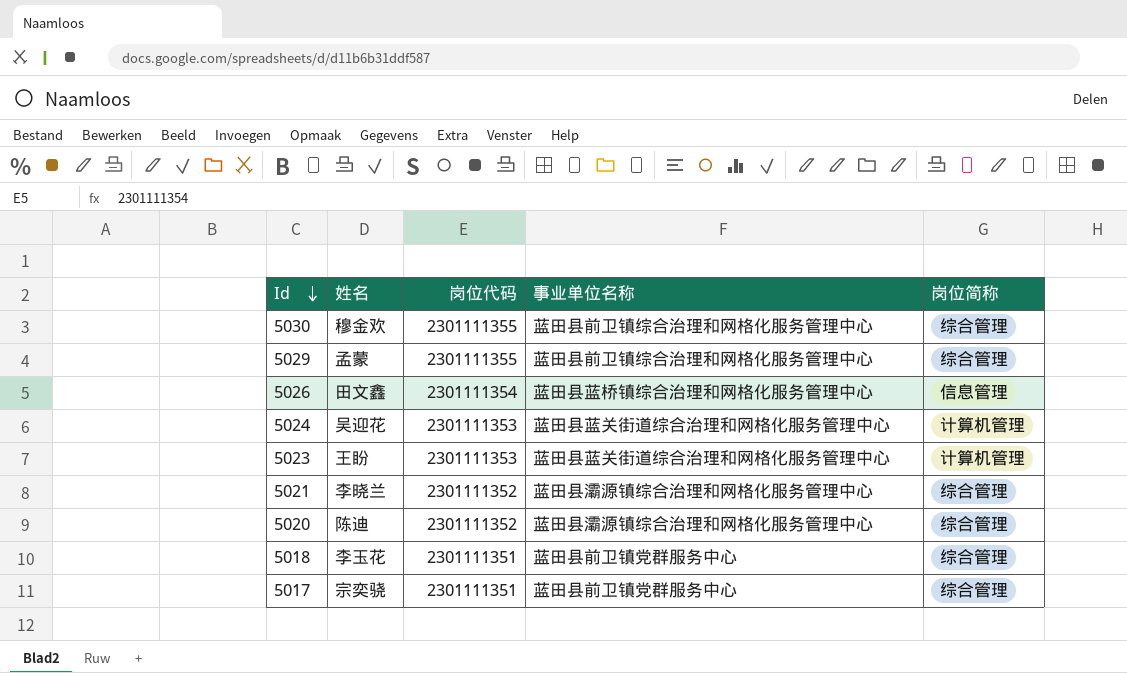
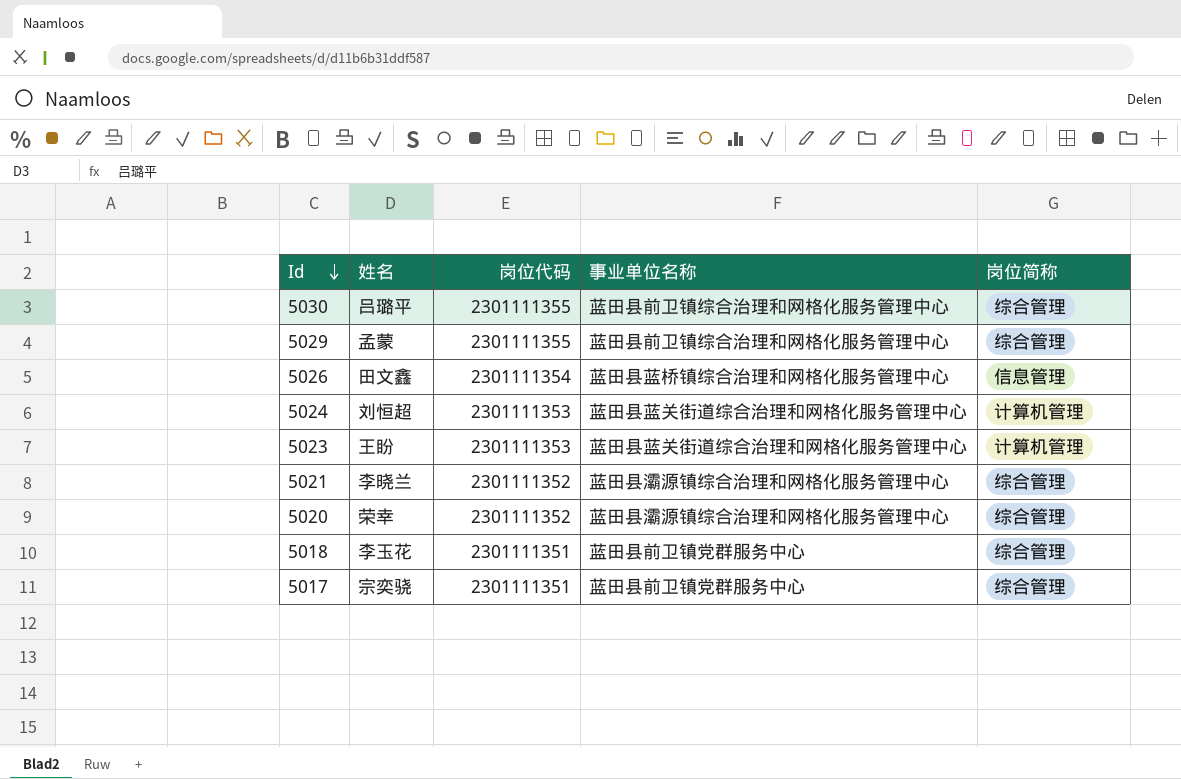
5030 | 姓名: 穆金欢 -> 吕璐平
5024 | 姓名: 吴迎花 -> 刘恒超
5020 | 姓名: 陈迪 -> 荣幸

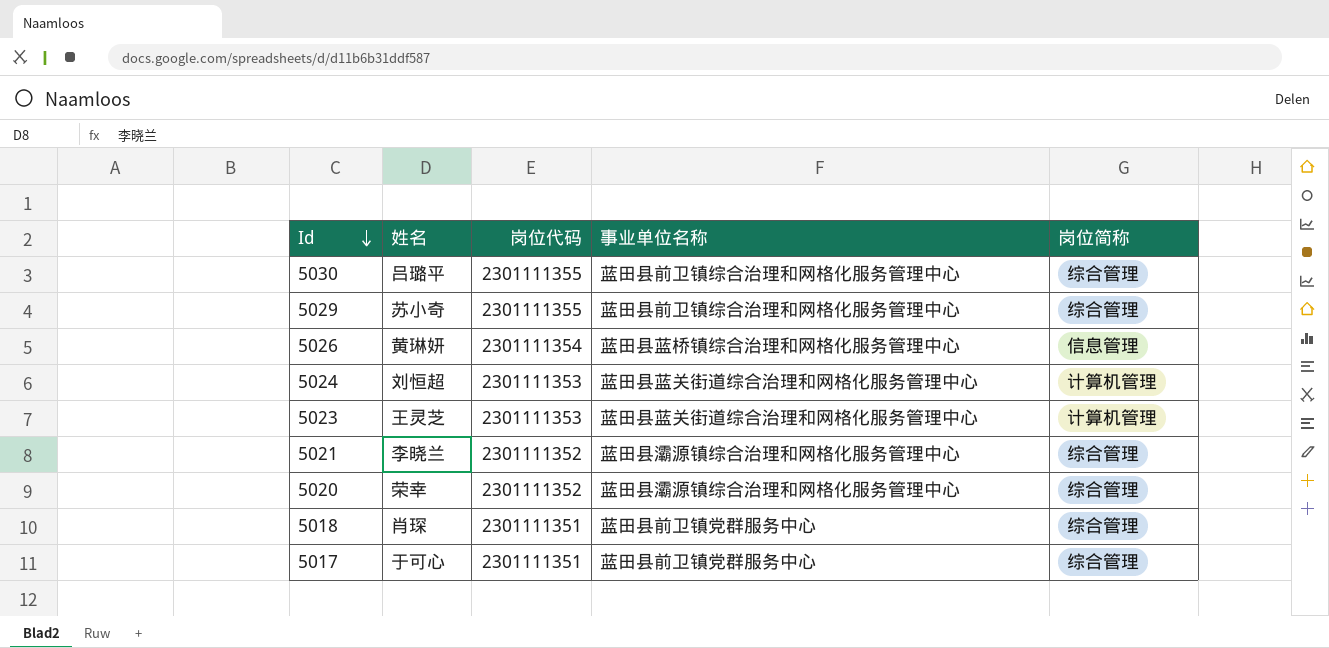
5029 | 姓名: 孟蒙 -> 苏小奇
5026 | 姓名: 田文鑫 -> 黄琳妍
5023 | 姓名: 王盼 -> 王灵芝
5018 | 姓名: 李玉花 -> 肖琛
5017 | 姓名: 宗奕骁 -> 于可心

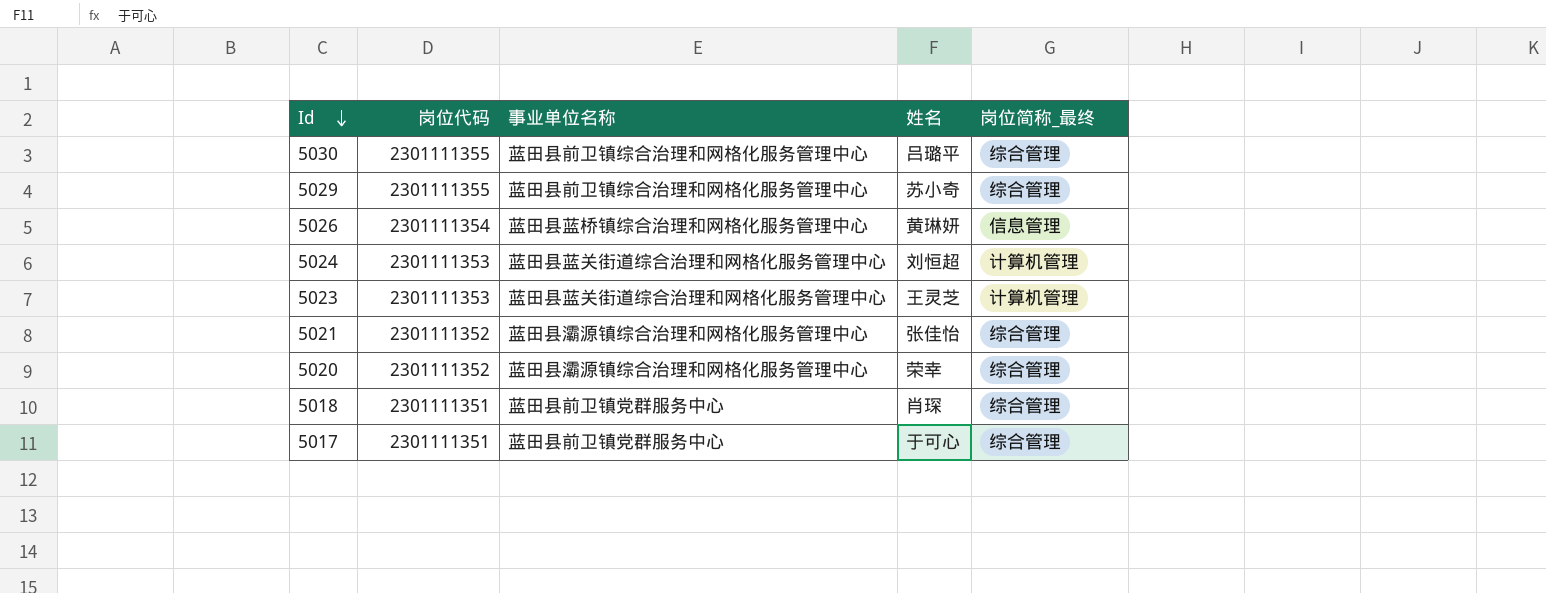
column 姓名 | position: 2 -> 4
column name: 岗位简称 -> 岗位简称_最终
5021 | 姓名: 李晓兰 -> 张佳怡

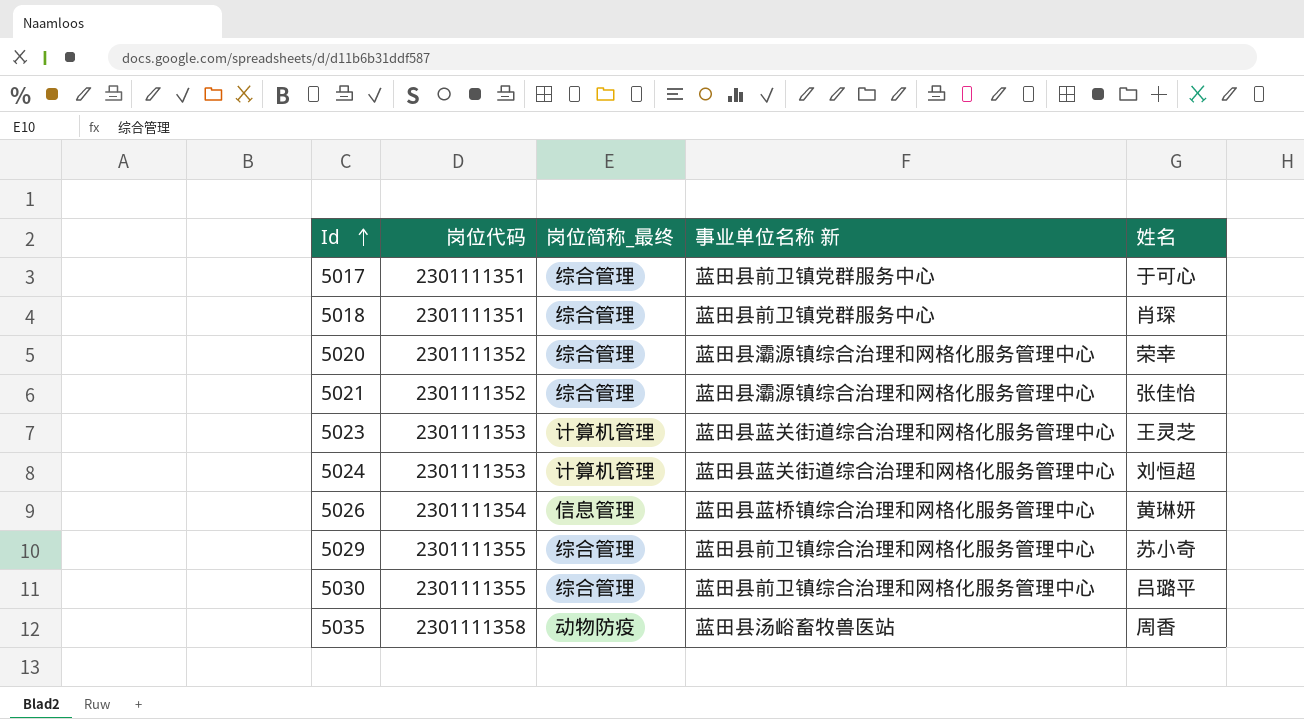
row order: Id descending -> Id ascending
column 岗位简称_最终 | position: 5 -> 3
column name: 事业单位名称 -> 事业单位名称 新
row 5035: none -> 2301111358 | 动物防疫 | 蓝田县汤峪畜牧兽医站 | 周香

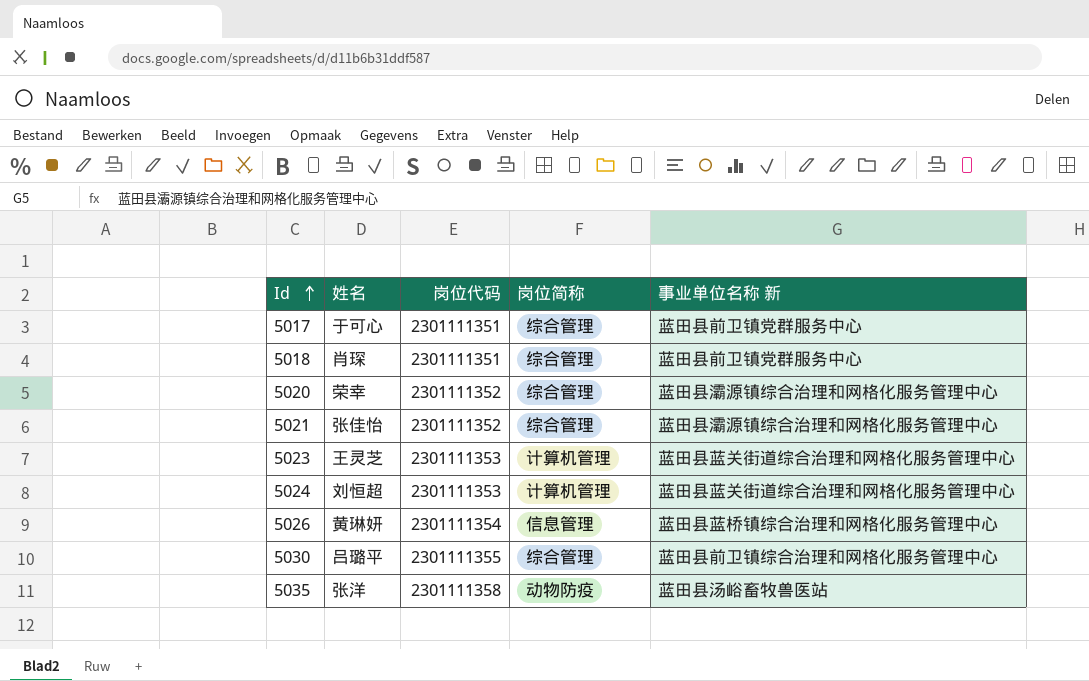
column 姓名 | position: 5 -> 2
column name: 岗位简称_最终 -> 岗位简称
row 5029: 2301111355 | 综合管理 | 蓝田县前卫镇综合治理和网格化服务管理中心 | 苏小奇 -> none
5035 | 姓名: 周香 -> 张洋

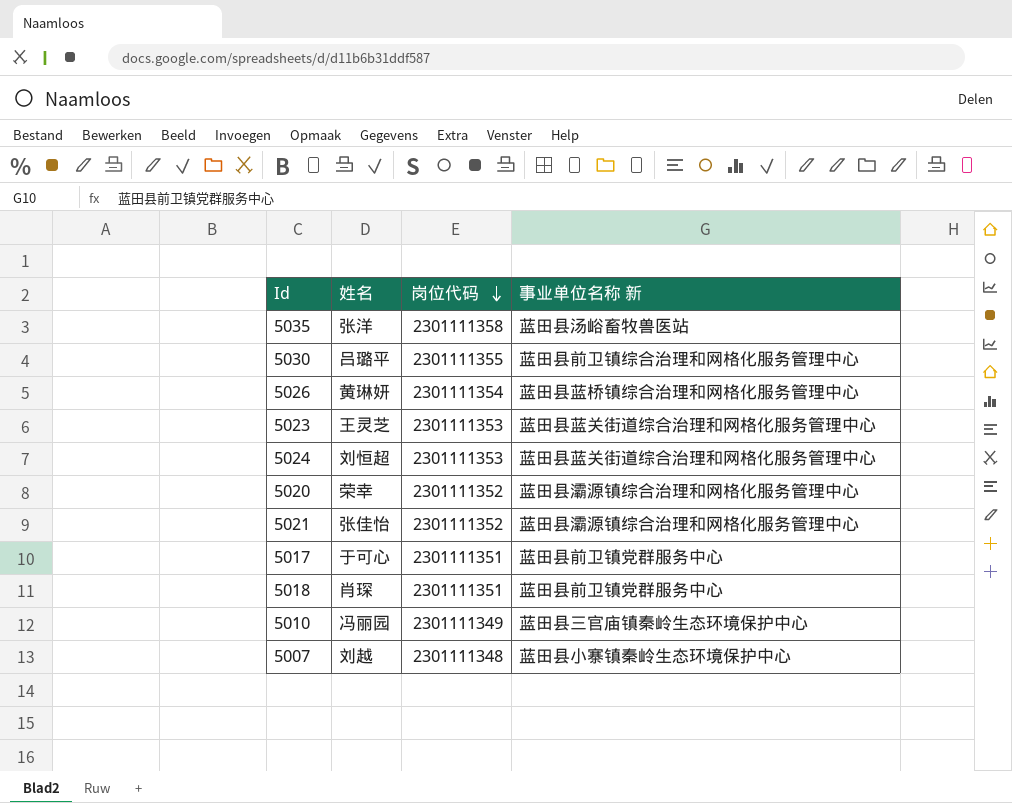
row order: Id ascending -> 岗位代码 descending
column 岗位简称 | position: 4 -> none
row 5010: none -> 冯丽园 | 2301111349 | 蓝田县三官庙镇秦岭生态环境保护中心
row 5007: none -> 刘越 | 2301111348 | 蓝田县小寨镇秦岭生态环境保护中心

